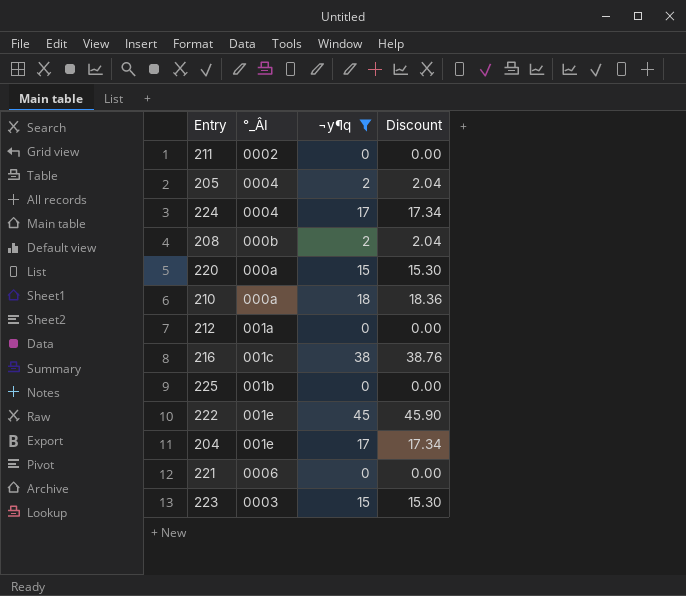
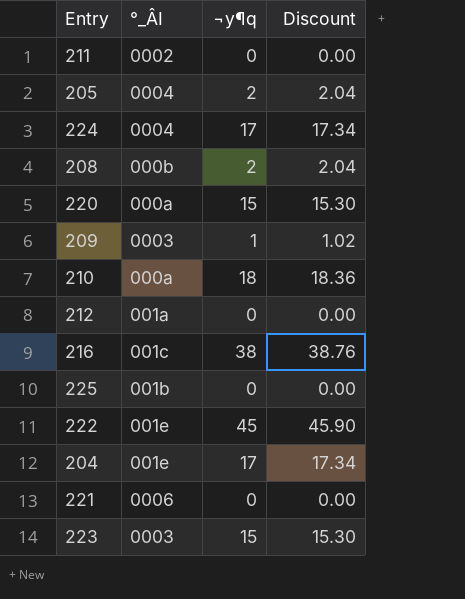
filter: ¬y¶q != 1 -> none

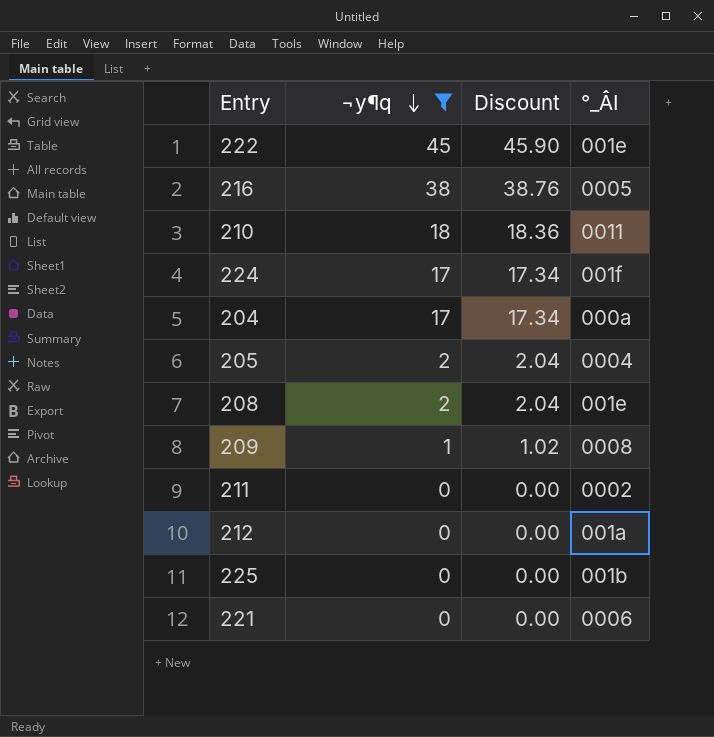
filter: none -> ¬y¶q != 15
row order: none -> ¬y¶q descending
column °_ÂI | position: 2 -> 4
216 | °_ÂI: 001c -> 0005
210 | °_ÂI: 000a -> 0011
224 | °_ÂI: 0004 -> 001f
204 | °_ÂI: 001e -> 000a
208 | °_ÂI: 000b -> 001e
209 | °_ÂI: 0003 -> 0008

